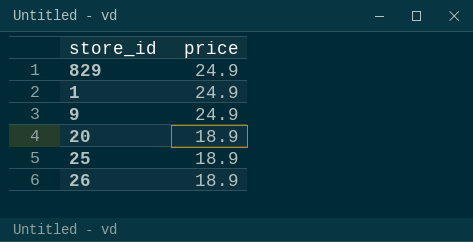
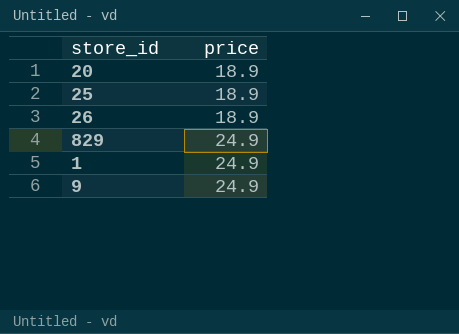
row order: price descending -> price ascending

